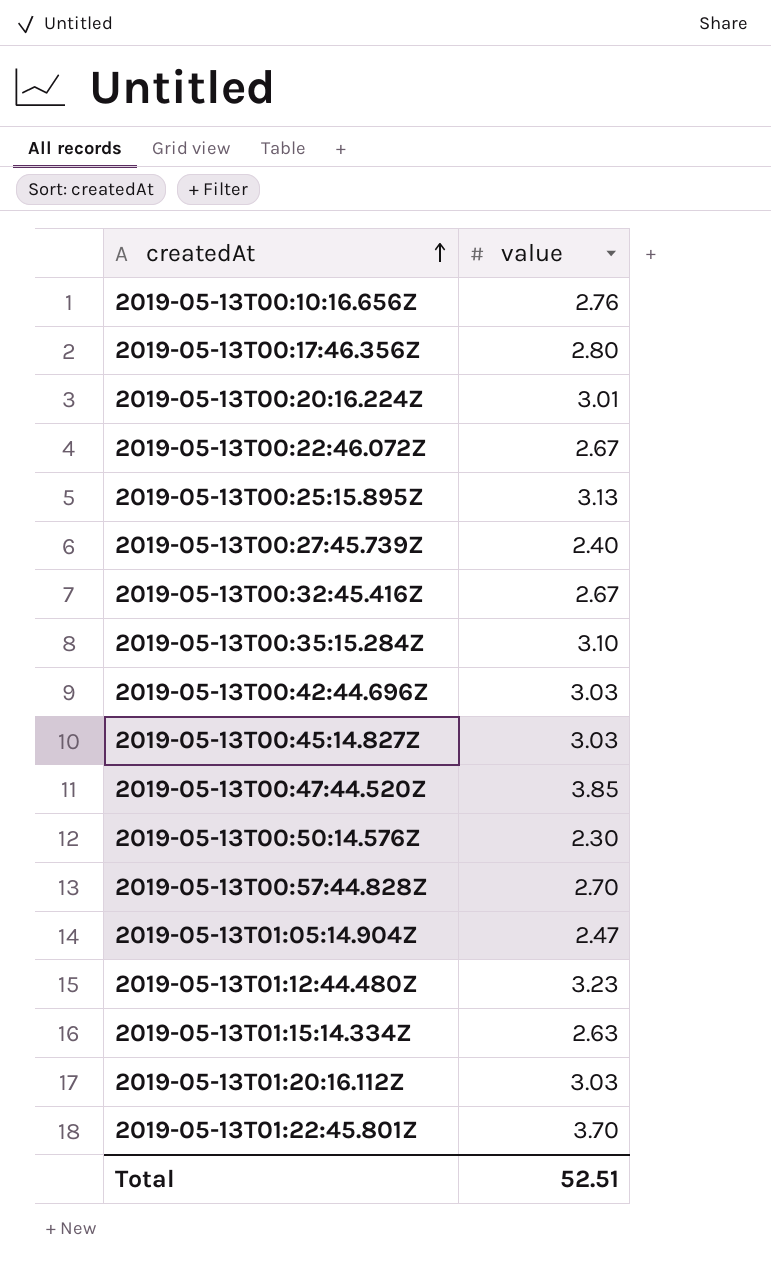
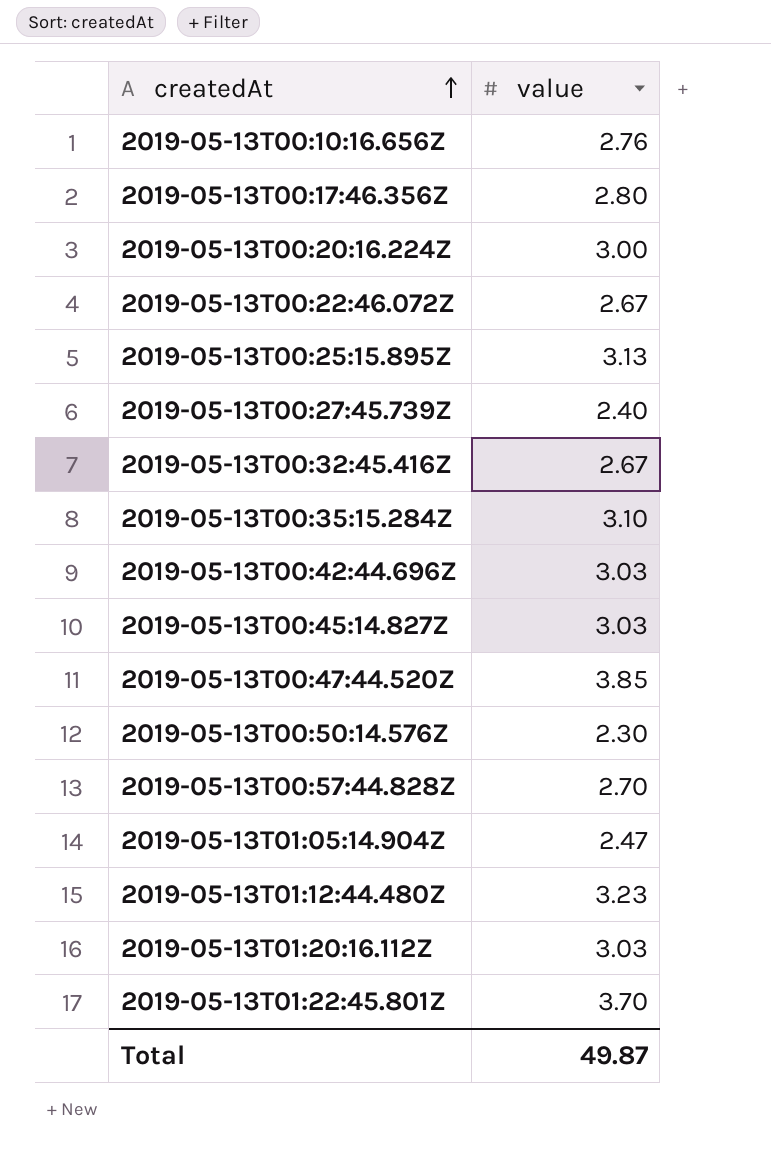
row 2019-05-13T01:15:14.334Z: 2.63 -> none
2019-05-13T00:20:16.224Z | value: 3.01 -> 3.00
Total | value: 52.51 -> 49.87

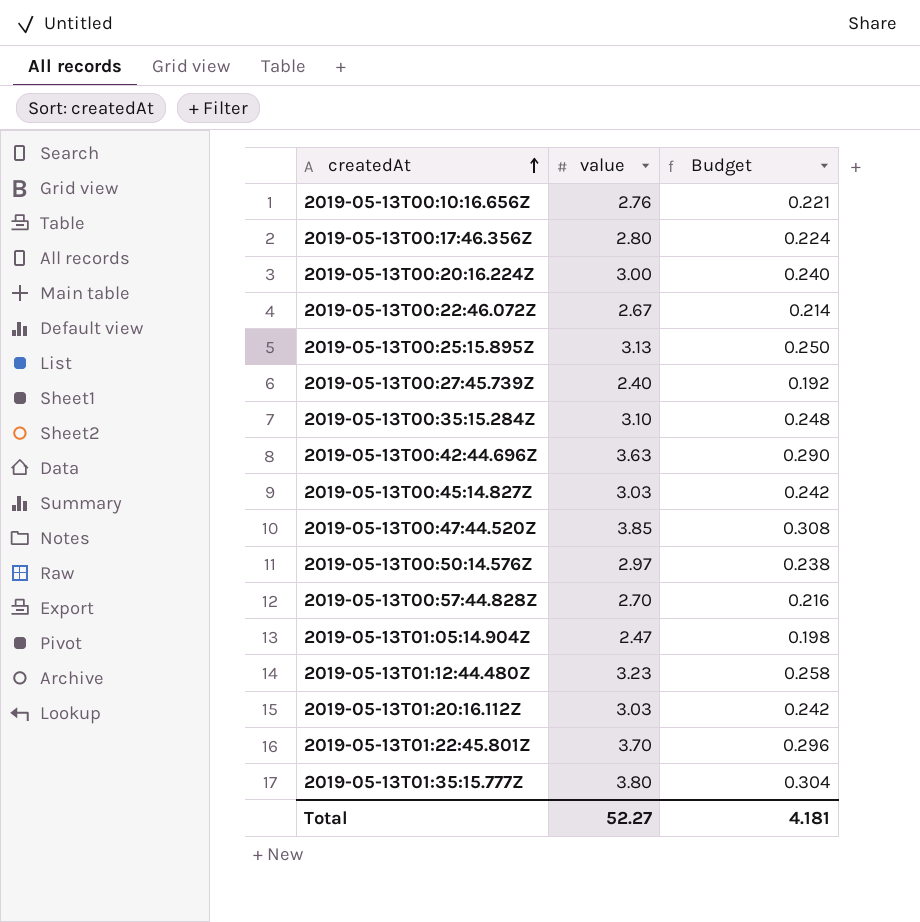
column Budget | formula: none -> [value] * 0.08
row 2019-05-13T00:32:45.416Z: 2.67 -> none
2019-05-13T00:42:44.696Z | value: 3.03 -> 3.63
2019-05-13T00:50:14.576Z | value: 2.30 -> 2.97
row 2019-05-13T01:35:15.777Z: none -> 3.80 | 0.304
Total | value: 49.87 -> 52.27

